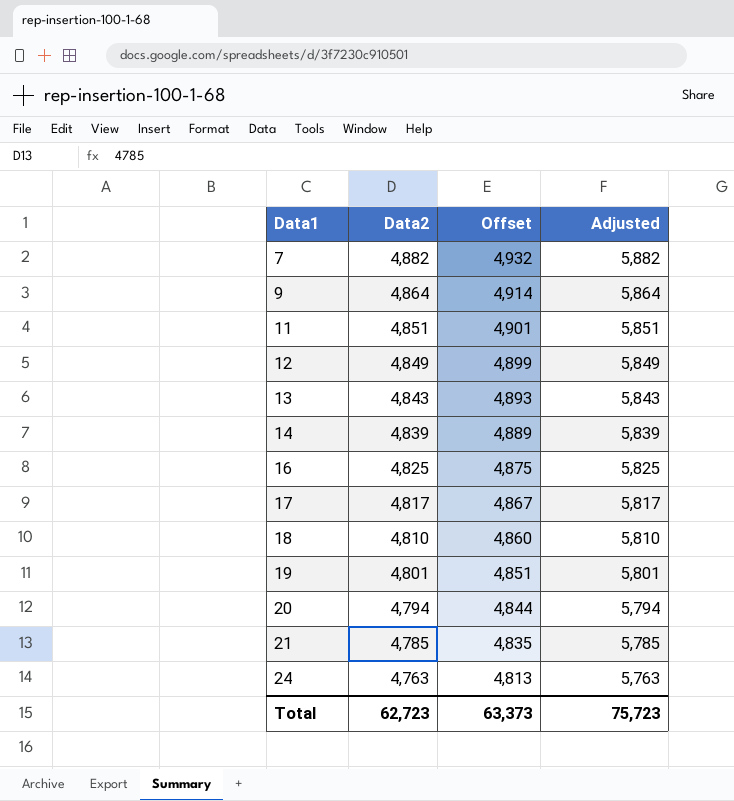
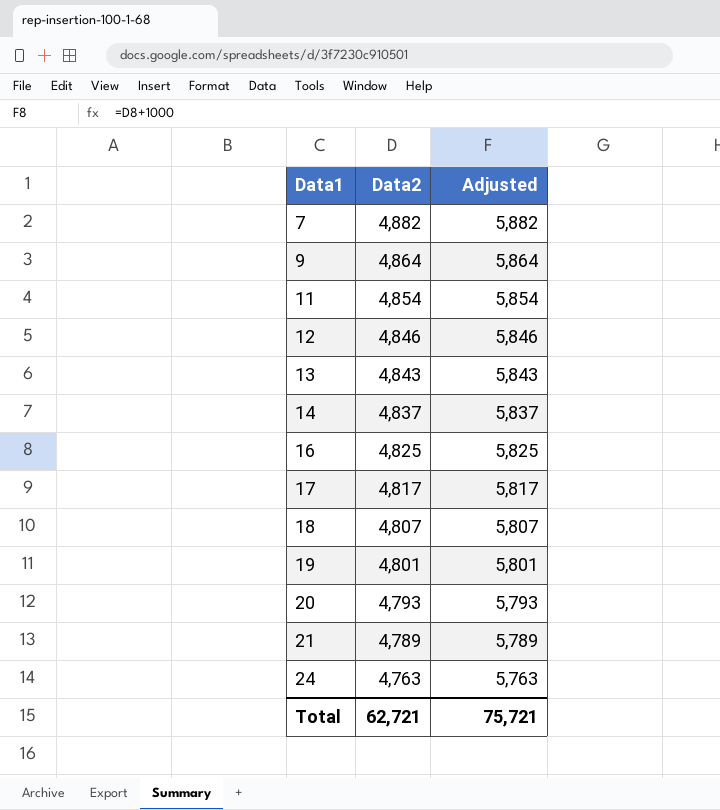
column Offset | formula: [Data2] + 50 -> none
11 | Data2: 4,851 -> 4,854
11 | Adjusted: 5,851 -> 5,854
12 | Data2: 4,849 -> 4,846
12 | Adjusted: 5,849 -> 5,846
14 | Data2: 4,839 -> 4,837
14 | Adjusted: 5,839 -> 5,837
18 | Data2: 4,810 -> 4,807
18 | Adjusted: 5,810 -> 5,807
20 | Data2: 4,794 -> 4,793
20 | Adjusted: 5,794 -> 5,793
21 | Data2: 4,785 -> 4,789
21 | Adjusted: 5,785 -> 5,789
Total | Data2: 62,723 -> 62,721
Total | Adjusted: 75,723 -> 75,721

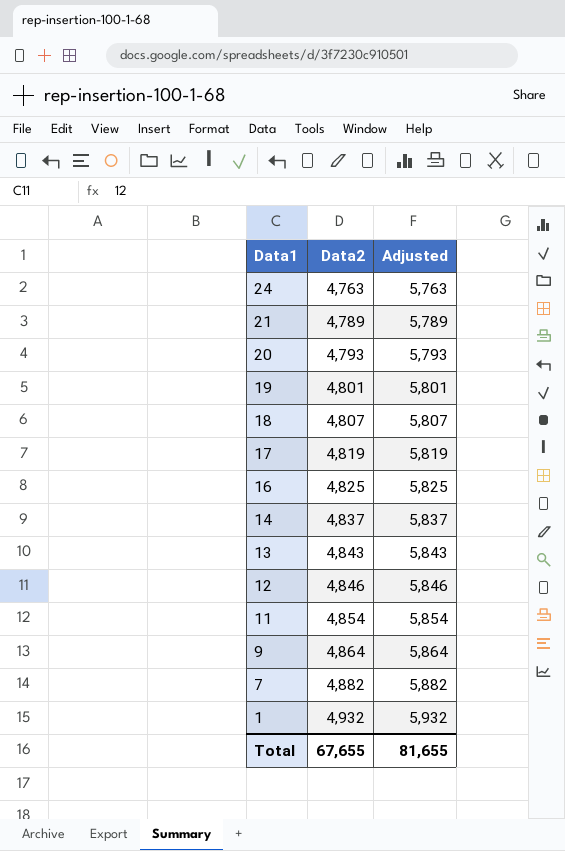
row order: Data1 ascending -> Data1 descending
17 | Data2: 4,817 -> 4,819
17 | Adjusted: 5,817 -> 5,819
row 1: none -> 4,932 | 5,932
Total | Data2: 62,721 -> 67,655
Total | Adjusted: 75,721 -> 81,655

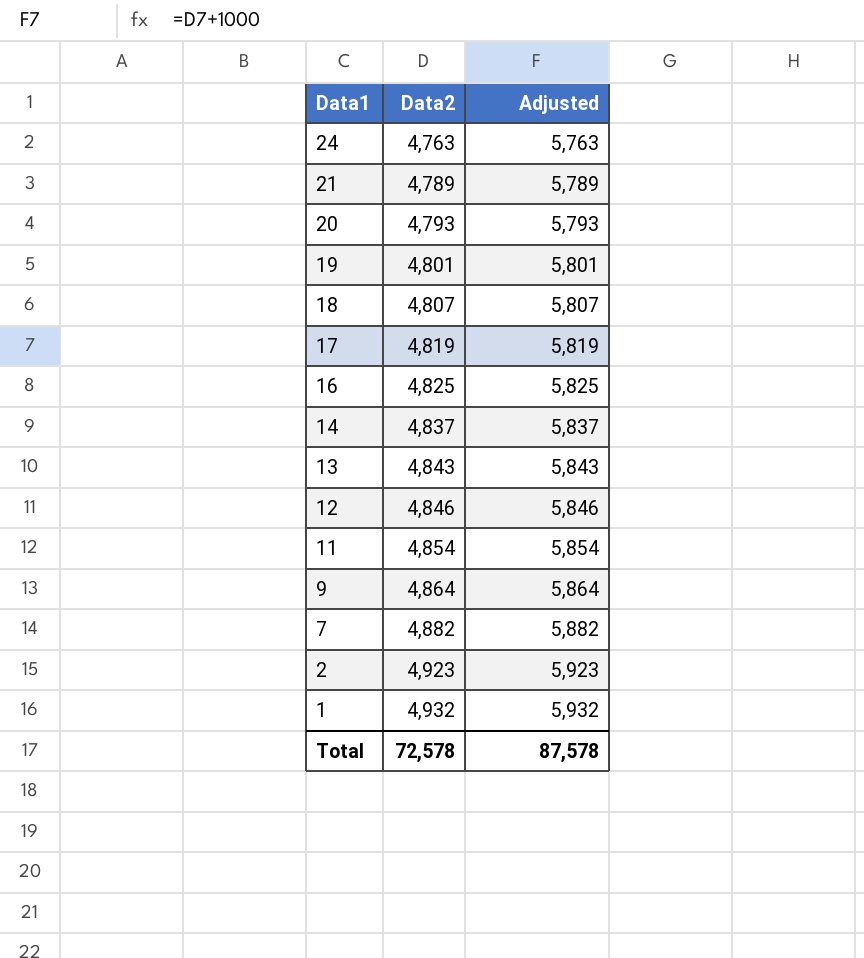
row 2: none -> 4,923 | 5,923
Total | Data2: 67,655 -> 72,578
Total | Adjusted: 81,655 -> 87,578

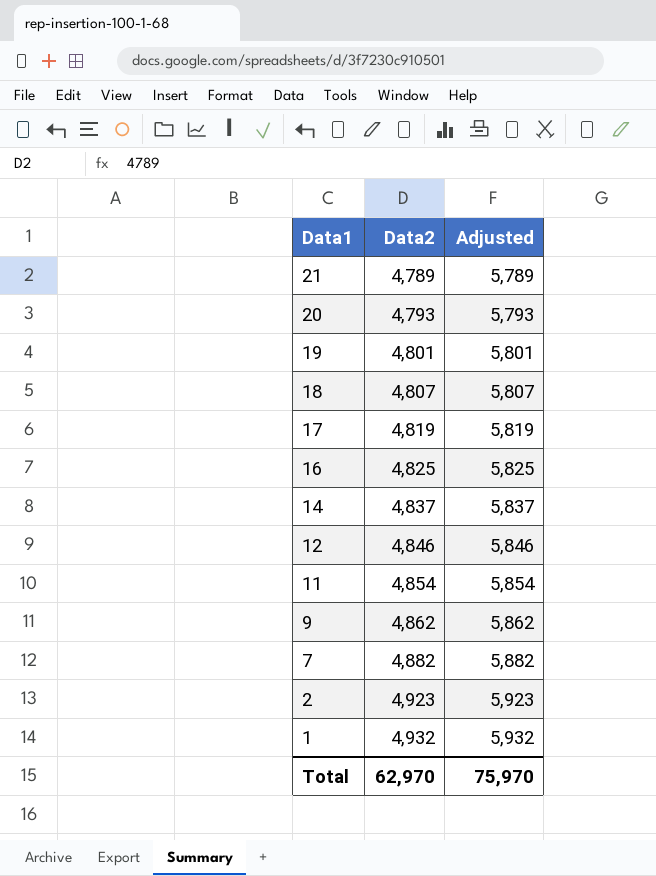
row 24: 4,763 | 5,763 -> none
row 13: 4,843 | 5,843 -> none
9 | Data2: 4,864 -> 4,862
9 | Adjusted: 5,864 -> 5,862
Total | Data2: 72,578 -> 62,970
Total | Adjusted: 87,578 -> 75,970

